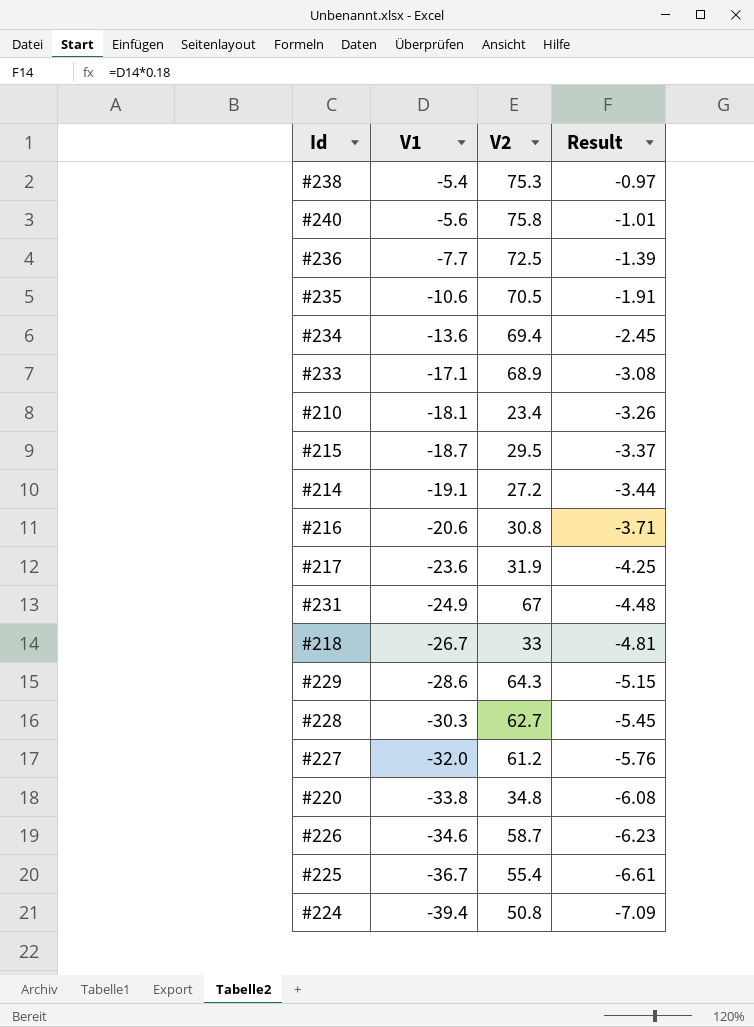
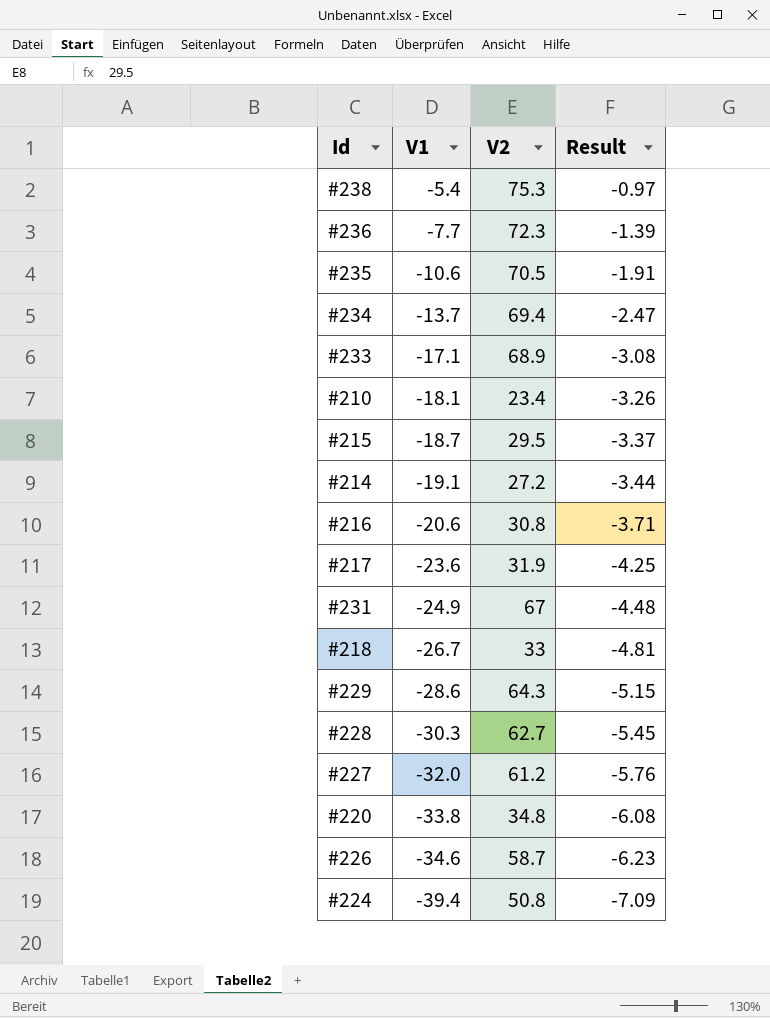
row #240: -5.6 | 75.8 | -1.01 -> none
row #225: -36.7 | 55.4 | -6.61 -> none
#236 | V2: 72.5 -> 72.3
#234 | V1: -13.6 -> -13.7
#234 | Result: -2.45 -> -2.47

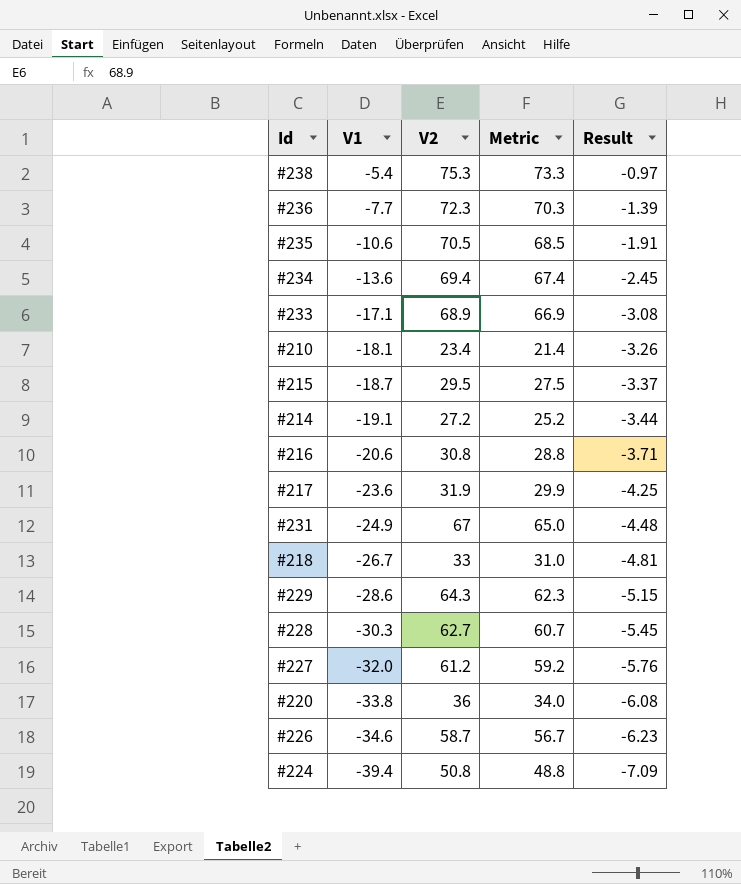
column Metric | formula: none -> [V2] - 2
#234 | V1: -13.7 -> -13.6
#234 | Result: -2.47 -> -2.45
#220 | V2: 34.8 -> 36

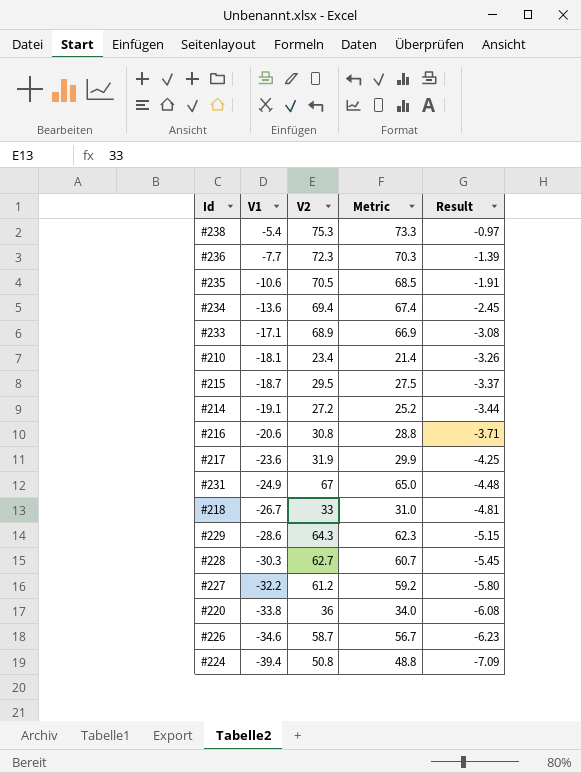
#227 | V1: -32.0 -> -32.2
#227 | Result: -5.76 -> -5.80

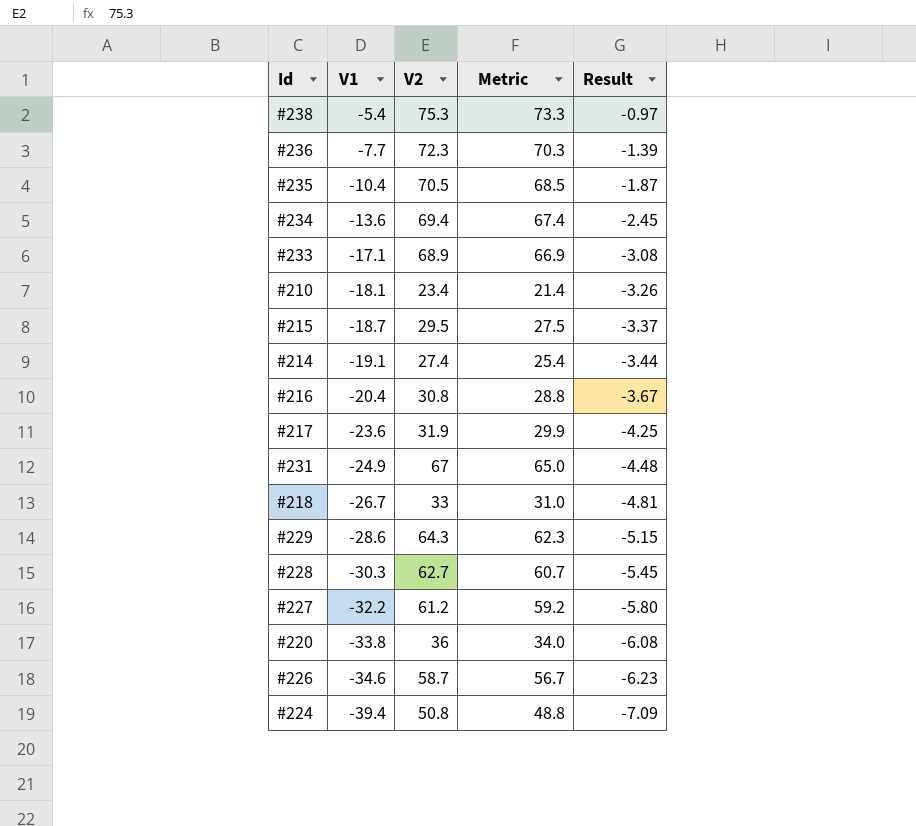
#235 | V1: -10.6 -> -10.4
#235 | Result: -1.91 -> -1.87
#214 | V2: 27.2 -> 27.4
#214 | Metric: 25.2 -> 25.4
#216 | V1: -20.6 -> -20.4
#216 | Result: -3.71 -> -3.67

